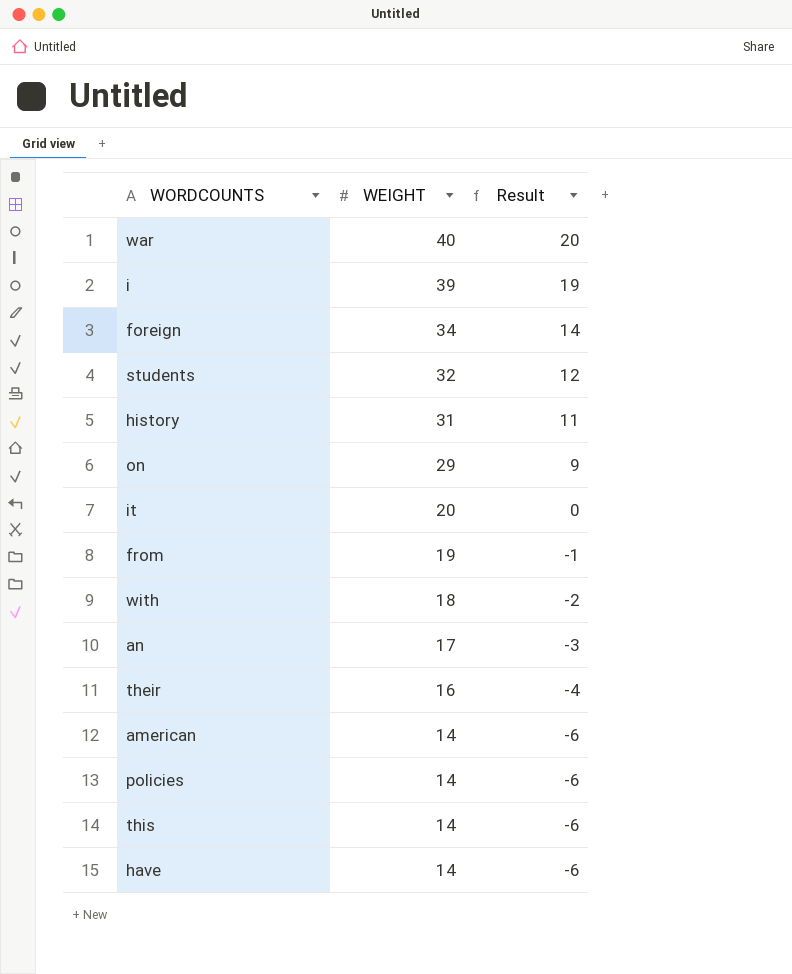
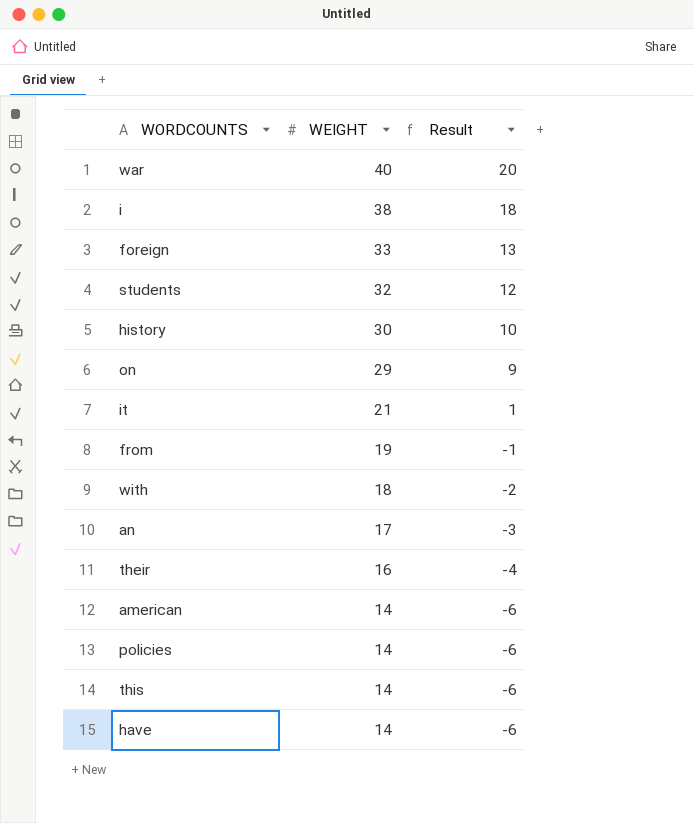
i | WEIGHT: 39 -> 38
i | Result: 19 -> 18
foreign | WEIGHT: 34 -> 33
foreign | Result: 14 -> 13
history | WEIGHT: 31 -> 30
history | Result: 11 -> 10
it | WEIGHT: 20 -> 21
it | Result: 0 -> 1

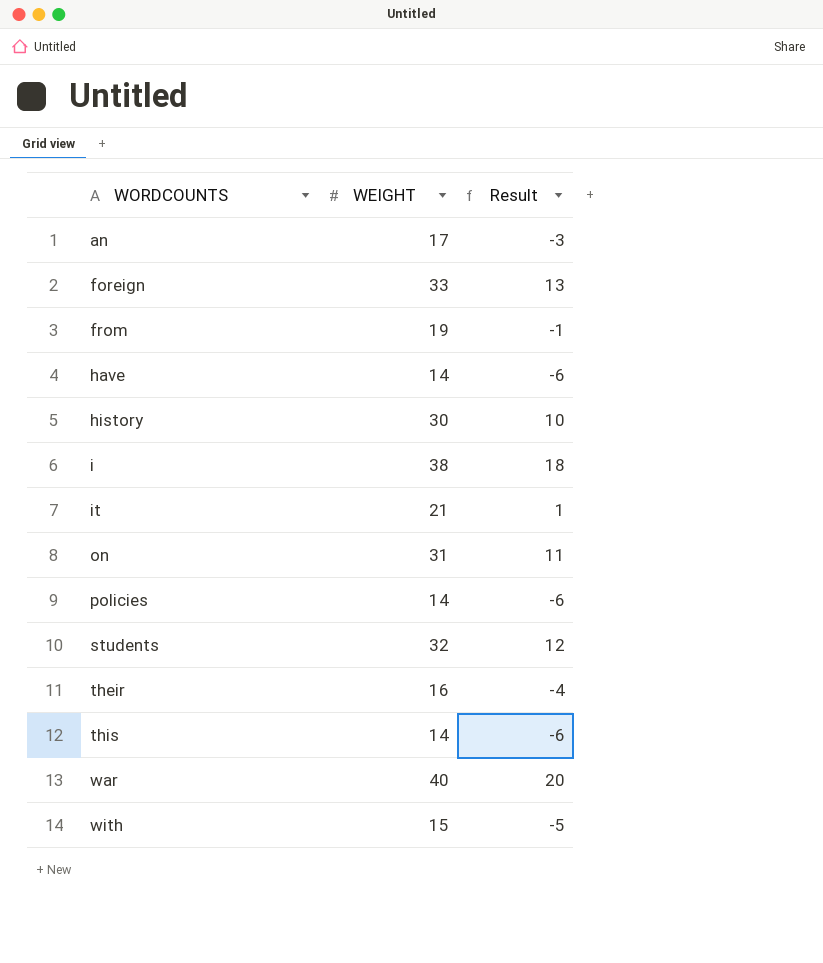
row order: WEIGHT descending -> WORDCOUNTS ascending
row american: 14 | -6 -> none
on | WEIGHT: 29 -> 31
on | Result: 9 -> 11
with | WEIGHT: 18 -> 15
with | Result: -2 -> -5

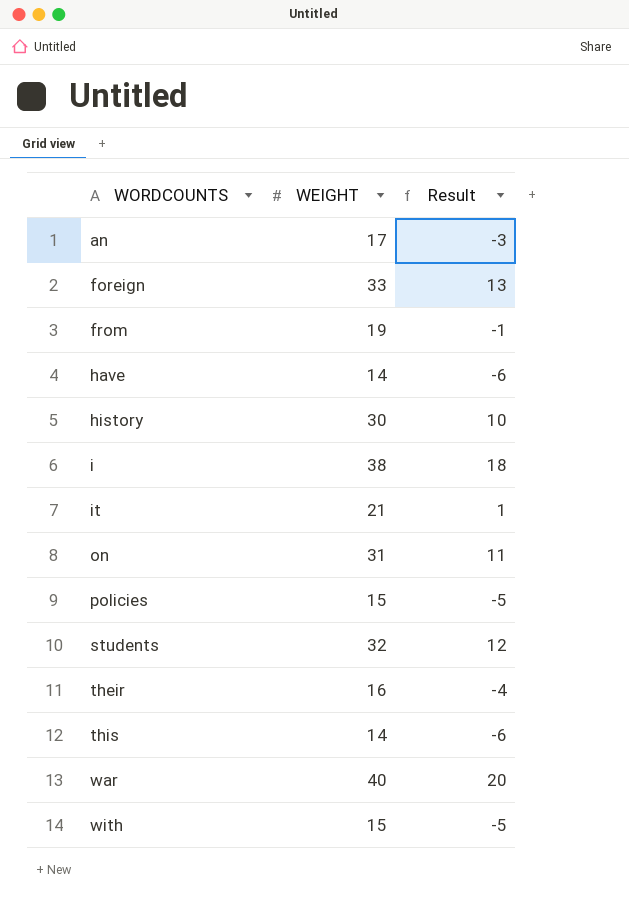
policies | WEIGHT: 14 -> 15
policies | Result: -6 -> -5

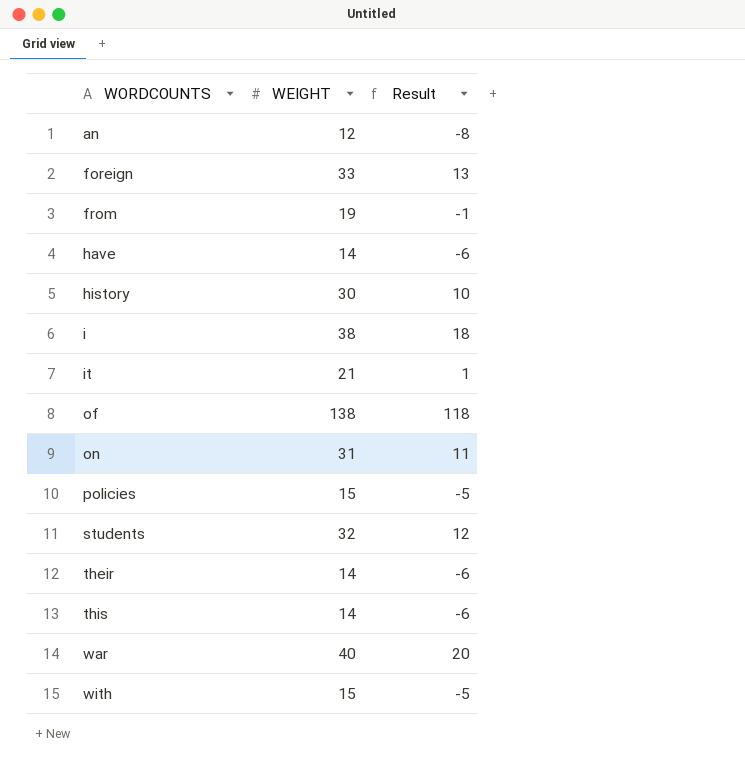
an | WEIGHT: 17 -> 12
an | Result: -3 -> -8
row of: none -> 138 | 118
their | WEIGHT: 16 -> 14
their | Result: -4 -> -6

